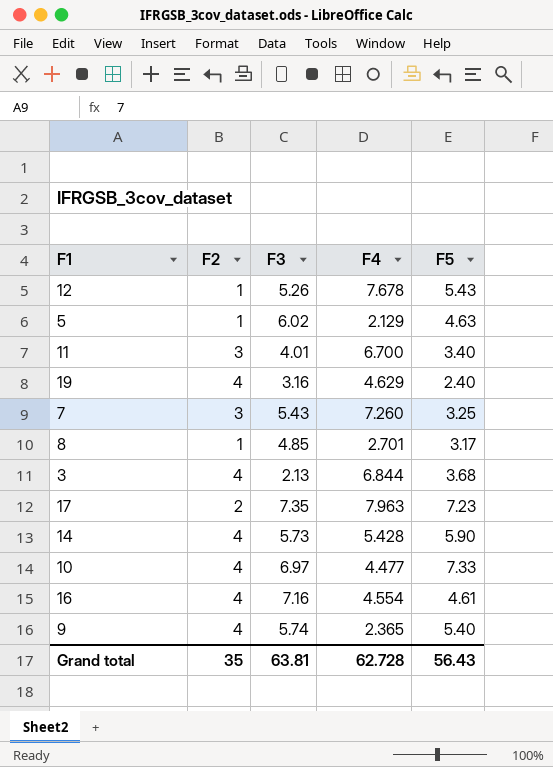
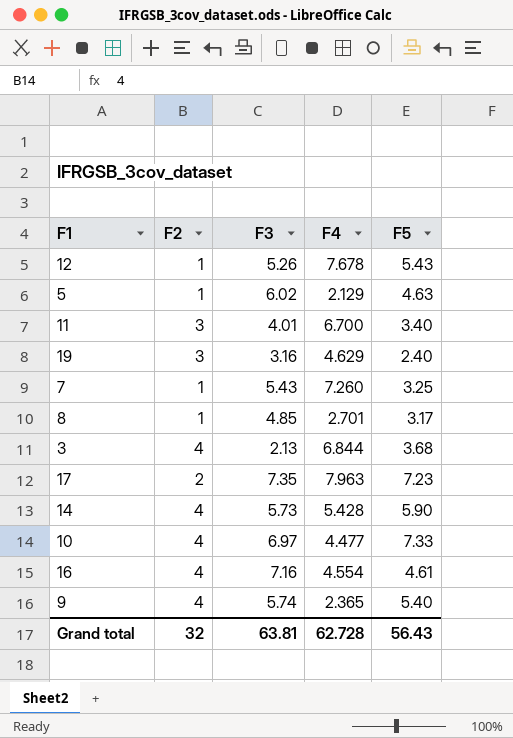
19 | F2: 4 -> 3
7 | F2: 3 -> 1
Grand total | F2: 35 -> 32

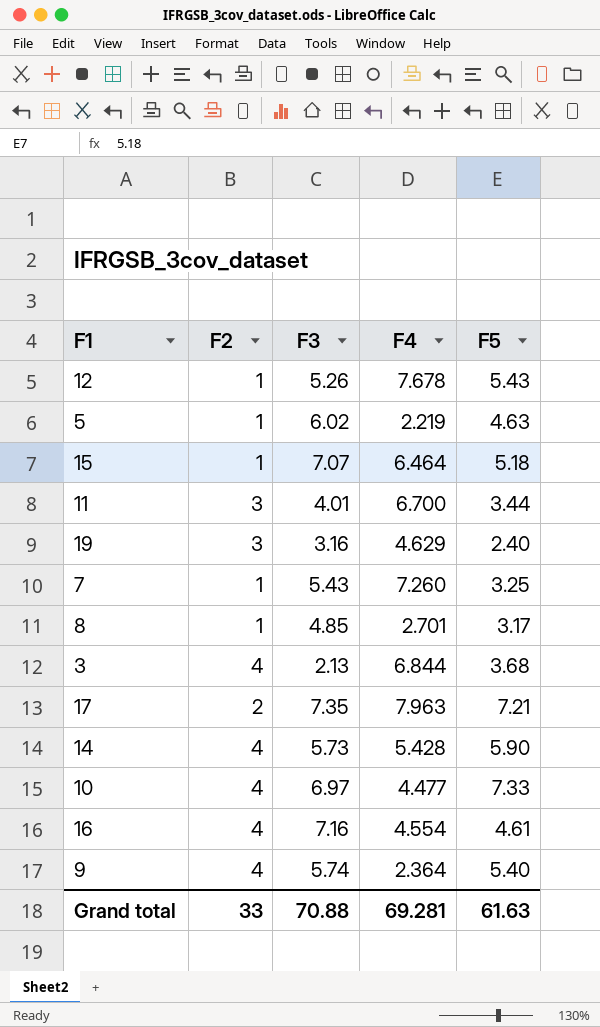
5 | F4: 2.129 -> 2.219
row 15: none -> 1 | 7.07 | 6.464 | 5.18
11 | F5: 3.40 -> 3.44
17 | F5: 7.23 -> 7.21
9 | F4: 2.365 -> 2.364
Grand total | F2: 32 -> 33
Grand total | F3: 63.81 -> 70.88
Grand total | F4: 62.728 -> 69.281
Grand total | F5: 56.43 -> 61.63

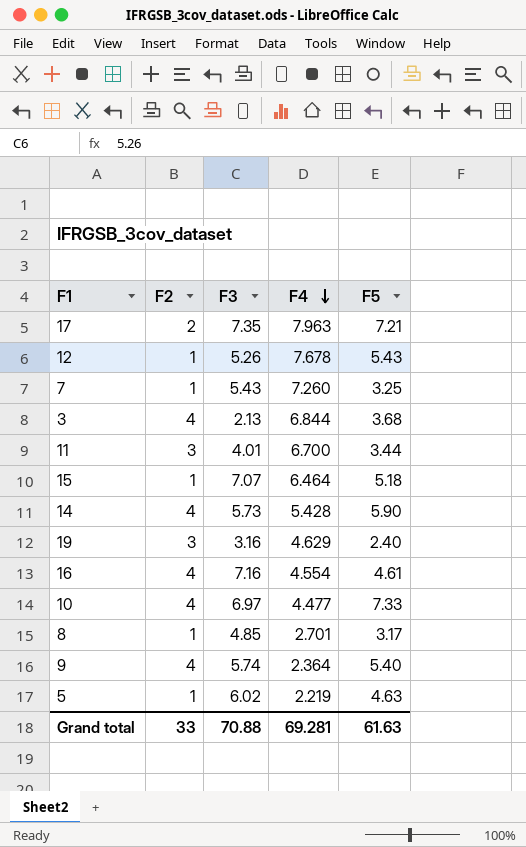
row order: none -> F4 descending

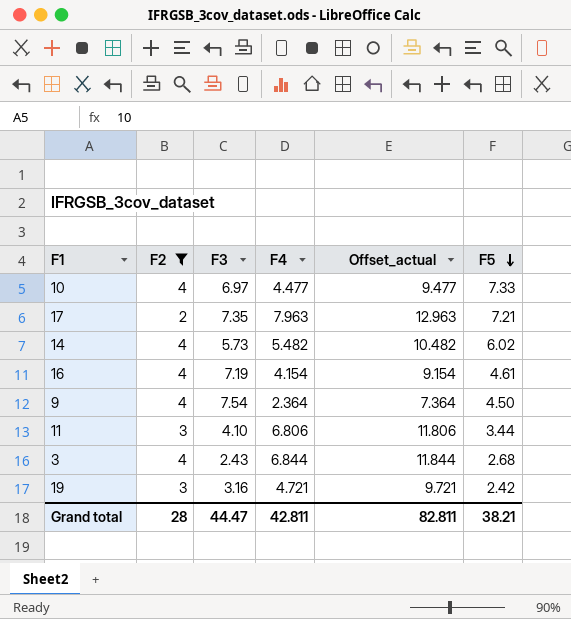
filter: none -> F2 != 1
row order: F4 descending -> F5 descending
column Offset_actual | formula: none -> [F4] + 5
14 | F4: 5.428 -> 5.482
14 | F5: 5.90 -> 6.02
16 | F3: 7.16 -> 7.19
16 | F4: 4.554 -> 4.154
9 | F3: 5.74 -> 7.54
9 | F5: 5.40 -> 4.50
11 | F3: 4.01 -> 4.10
11 | F4: 6.700 -> 6.806
3 | F3: 2.13 -> 2.43
3 | F5: 3.68 -> 2.68
19 | F4: 4.629 -> 4.721
19 | F5: 2.40 -> 2.42
Grand total | F2: 33 -> 28
Grand total | F3: 70.88 -> 44.47
Grand total | F4: 69.281 -> 42.811
Grand total | F5: 61.63 -> 38.21

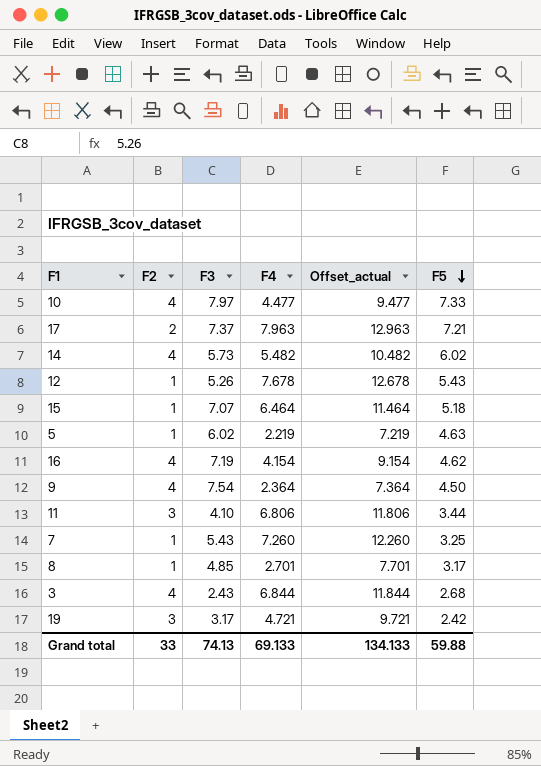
filter: F2 != 1 -> none
10 | F3: 6.97 -> 7.97
17 | F3: 7.35 -> 7.37
16 | F5: 4.61 -> 4.62
19 | F3: 3.16 -> 3.17
Grand total | F2: 28 -> 33
Grand total | F3: 44.47 -> 74.13
Grand total | F4: 42.811 -> 69.133
Grand total | Offset_actual: 82.811 -> 134.133
Grand total | F5: 38.21 -> 59.88

